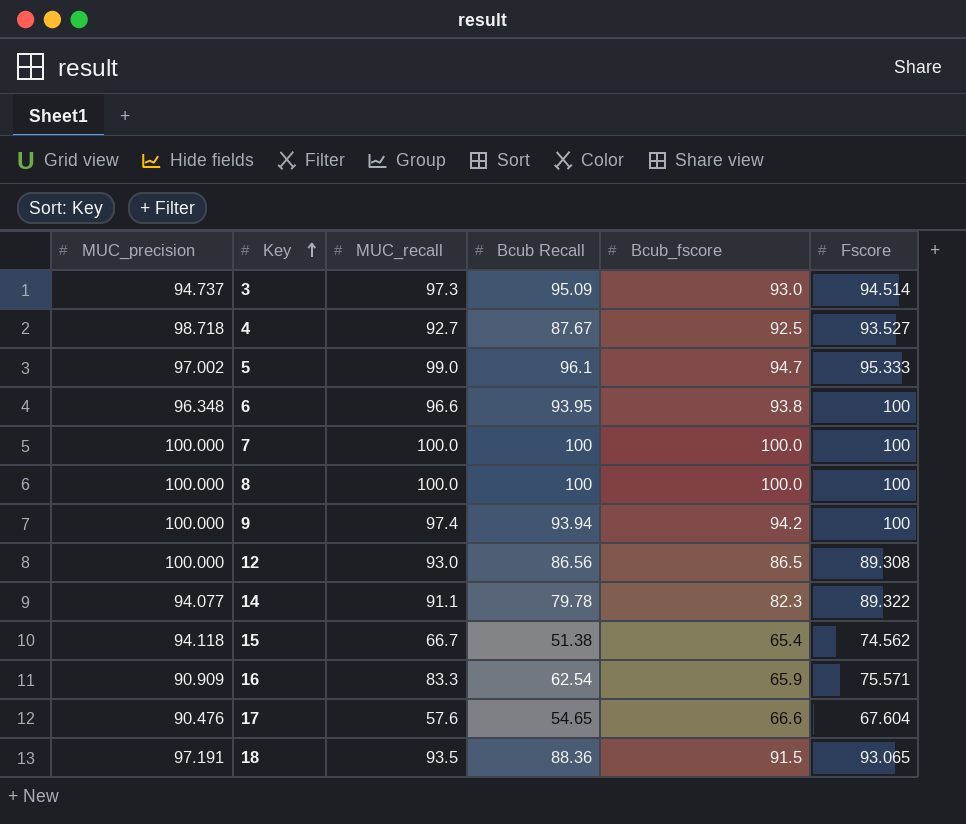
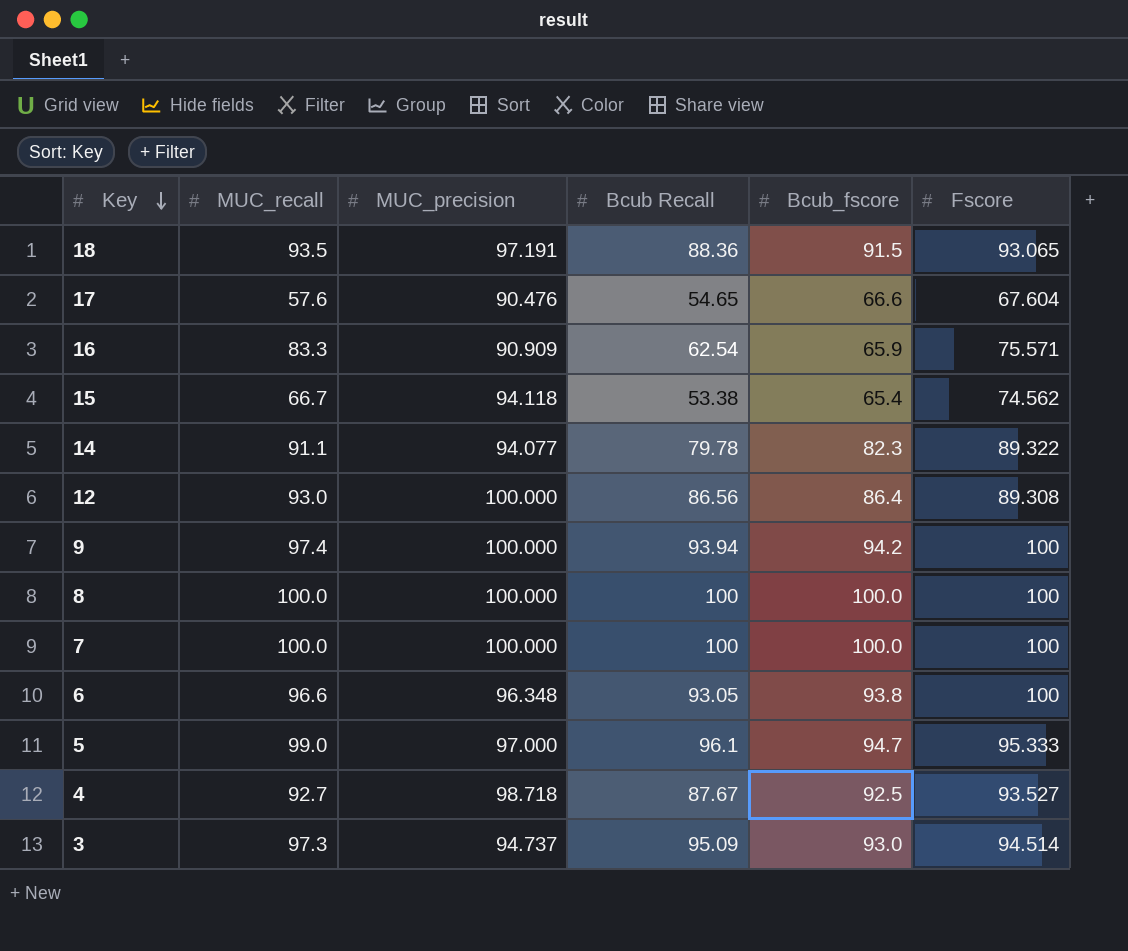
row order: Key ascending -> Key descending
column MUC_precision | position: 1 -> 3
15 | Bcub Recall: 51.38 -> 53.38
12 | Bcub_fscore: 86.5 -> 86.4
6 | Bcub Recall: 93.95 -> 93.05
5 | MUC_precision: 97.002 -> 97.000

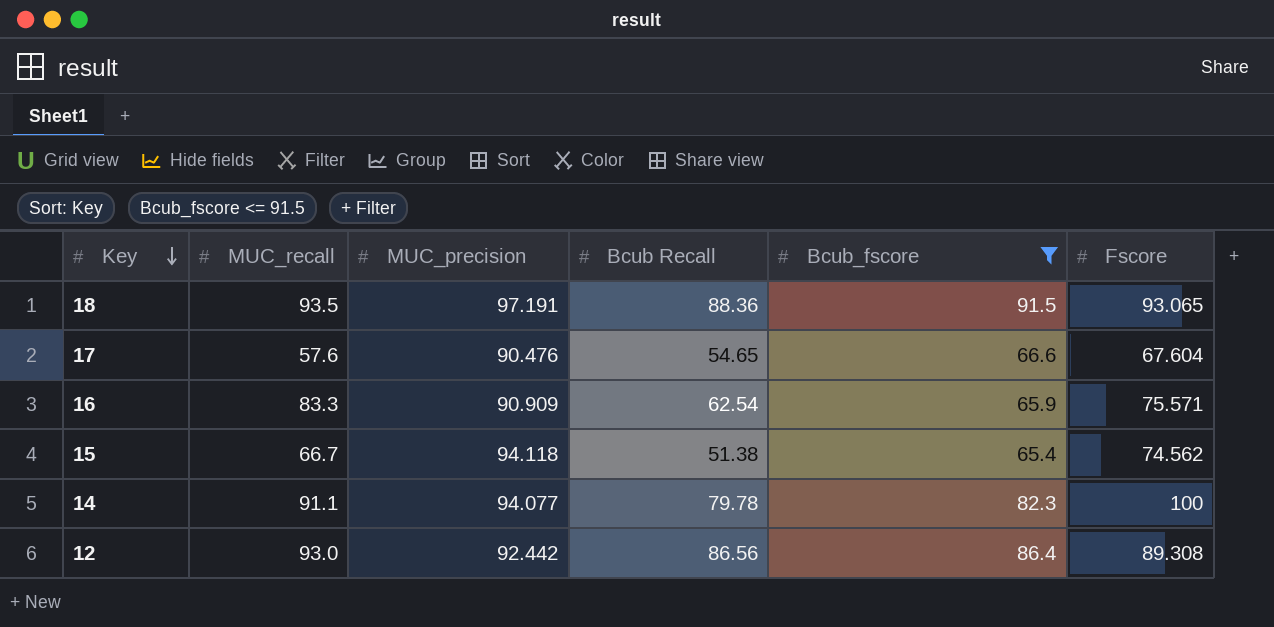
filter: none -> Bcub_fscore <= 91.5
15 | Bcub Recall: 53.38 -> 51.38
14 | Fscore: 89.322 -> 100
12 | MUC_precision: 100.000 -> 92.442

